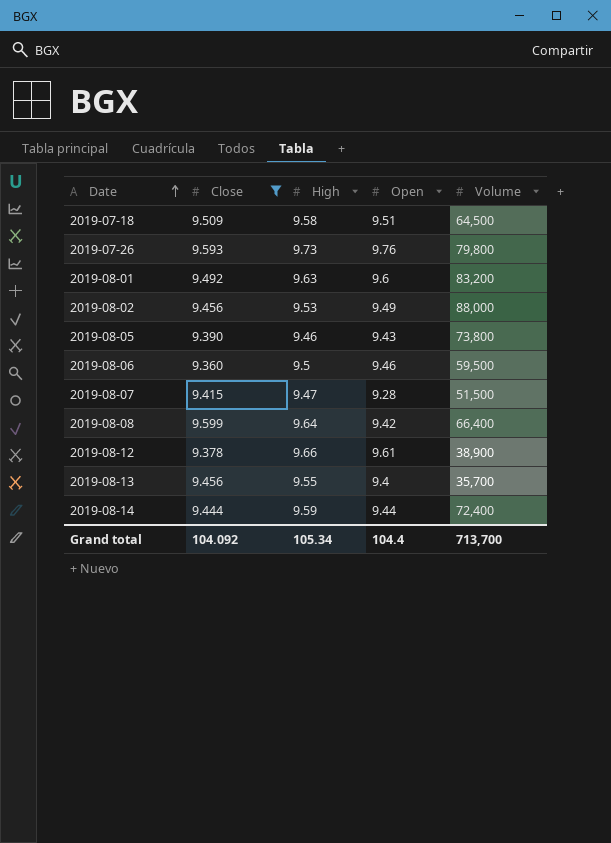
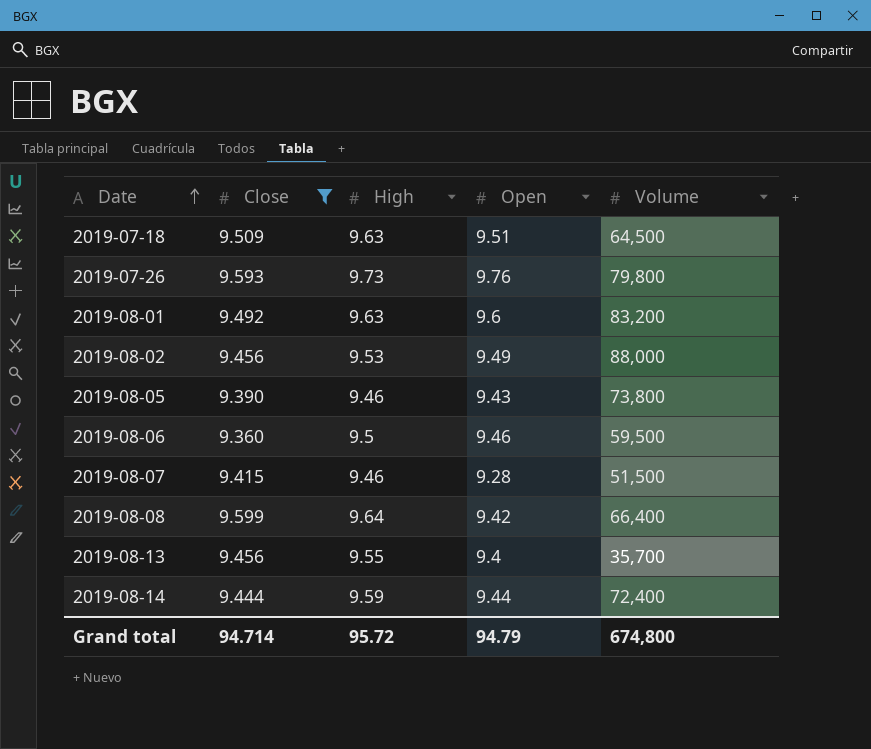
row 2019-08-12: 9.378 | 9.66 | 9.61 | 38,900 -> none
2019-07-18 | High: 9.58 -> 9.63
2019-08-07 | High: 9.47 -> 9.46
Grand total | Close: 104.092 -> 94.714
Grand total | High: 105.34 -> 95.72
Grand total | Open: 104.4 -> 94.79
Grand total | Volume: 713,700 -> 674,800

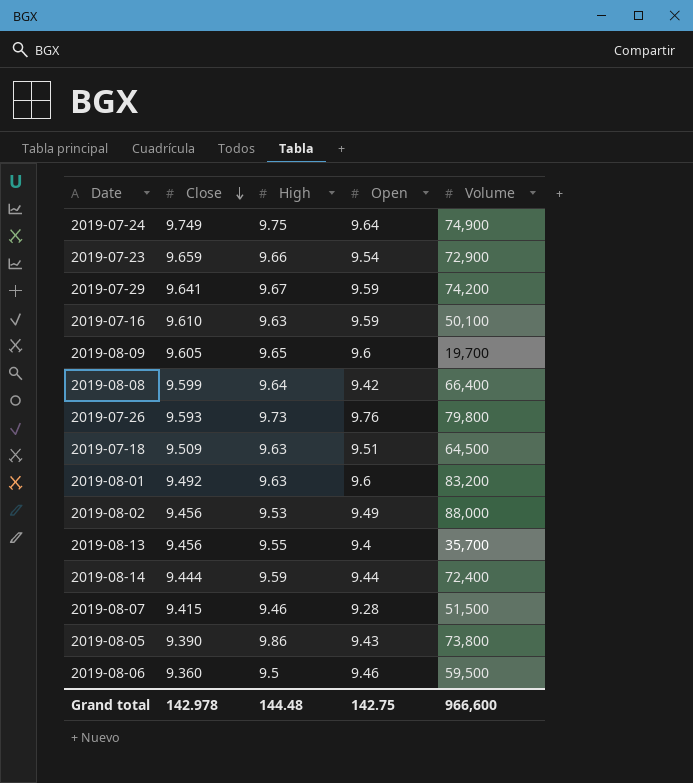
filter: Close <= 9.599 -> none
row order: Date ascending -> Close descending
2019-08-05 | High: 9.46 -> 9.86
Grand total | Close: 94.714 -> 142.978
Grand total | High: 95.72 -> 144.48
Grand total | Open: 94.79 -> 142.75
Grand total | Volume: 674,800 -> 966,600

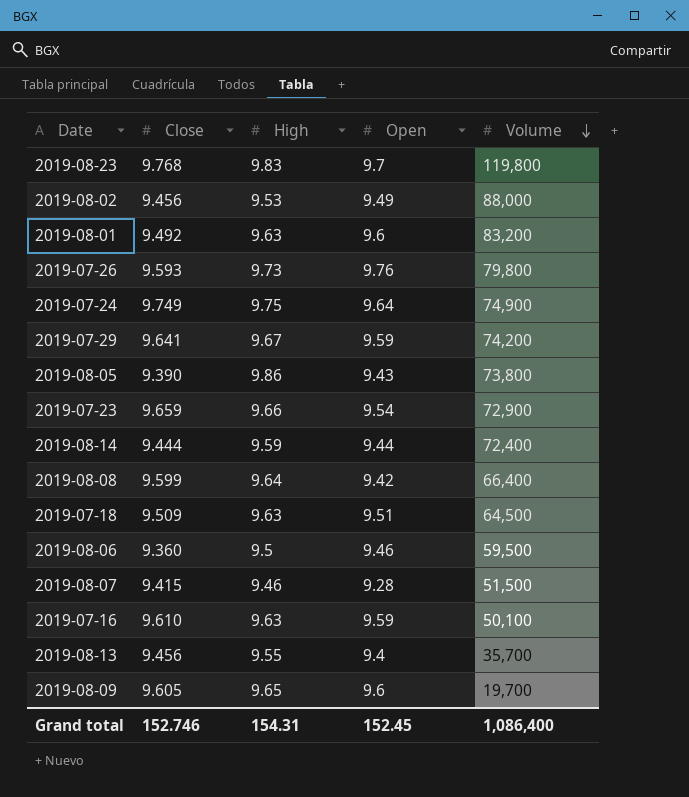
row order: Close descending -> Volume descending
row 2019-08-23: none -> 9.768 | 9.83 | 9.7 | 119,800
Grand total | Close: 142.978 -> 152.746
Grand total | High: 144.48 -> 154.31
Grand total | Open: 142.75 -> 152.45
Grand total | Volume: 966,600 -> 1,086,400

